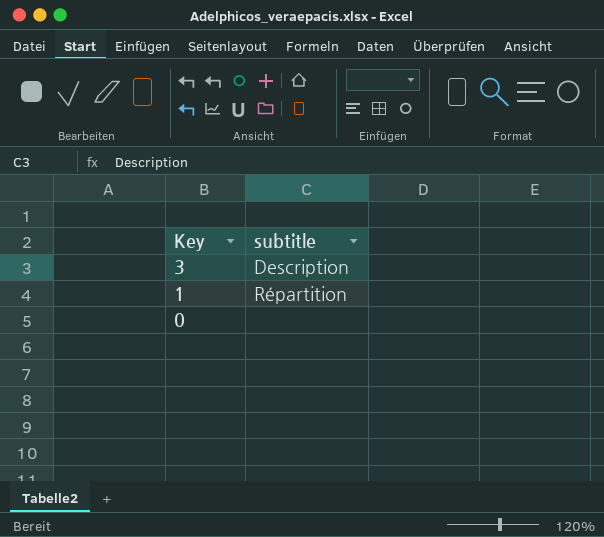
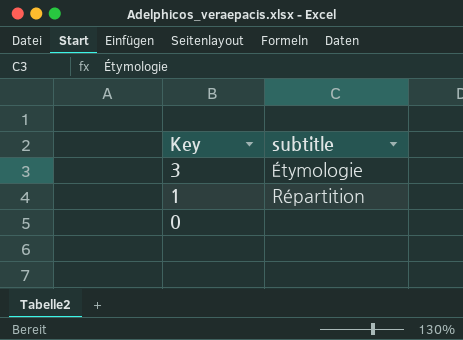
3 | subtitle: Description -> Étymologie

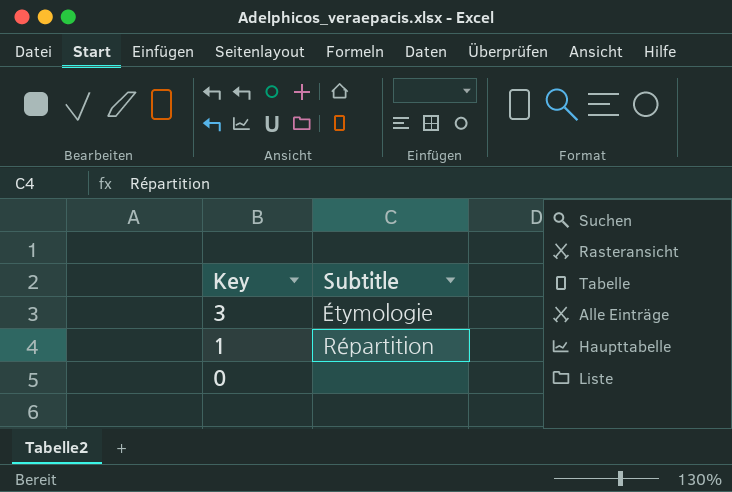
column name: subtitle -> Subtitle

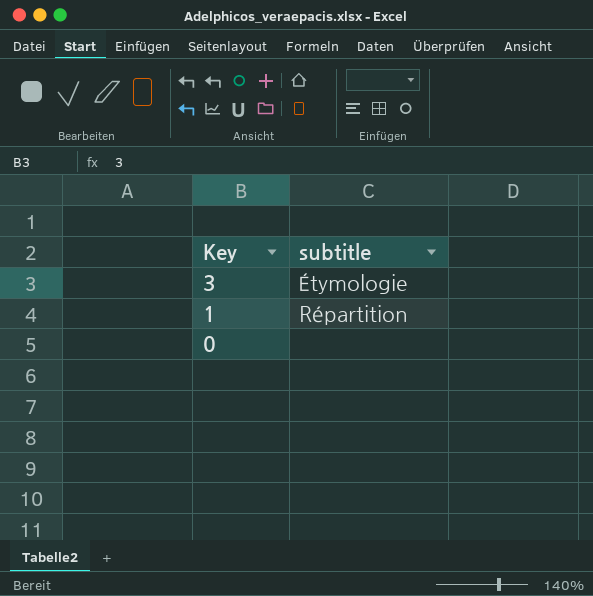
column name: Subtitle -> subtitle

